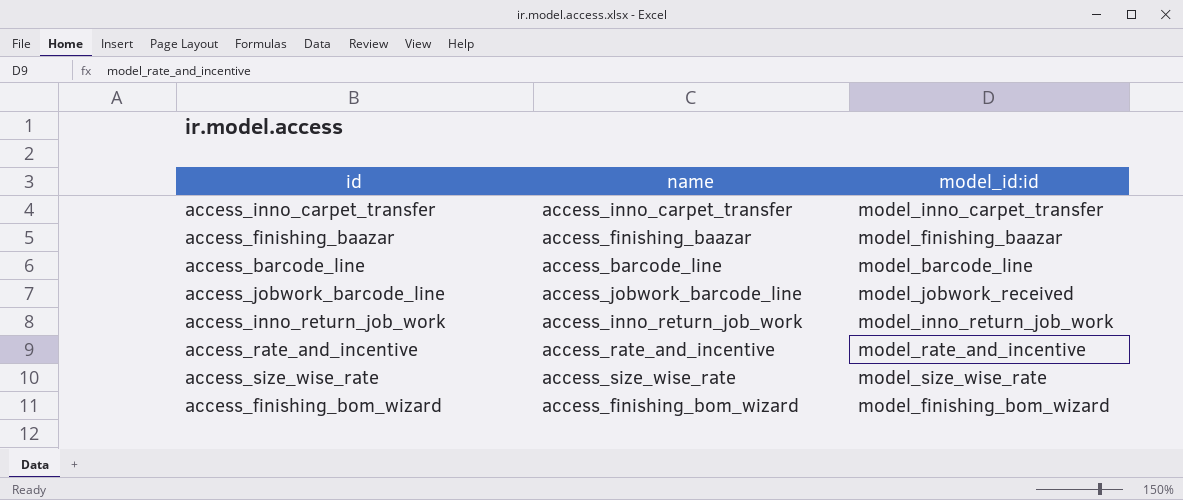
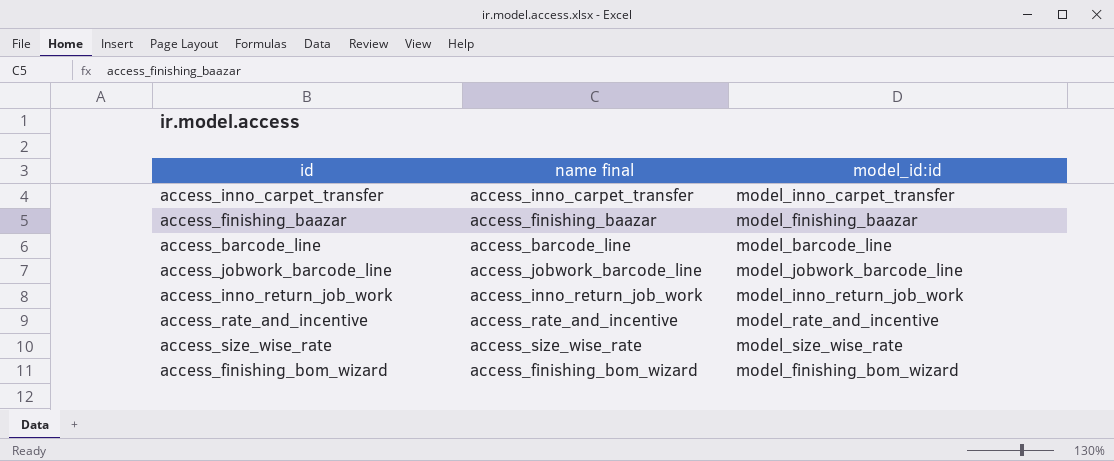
column name: name -> name final
access_jobwork_barcode_line | model_id:id: model_jobwork_received -> model_jobwork_barcode_line

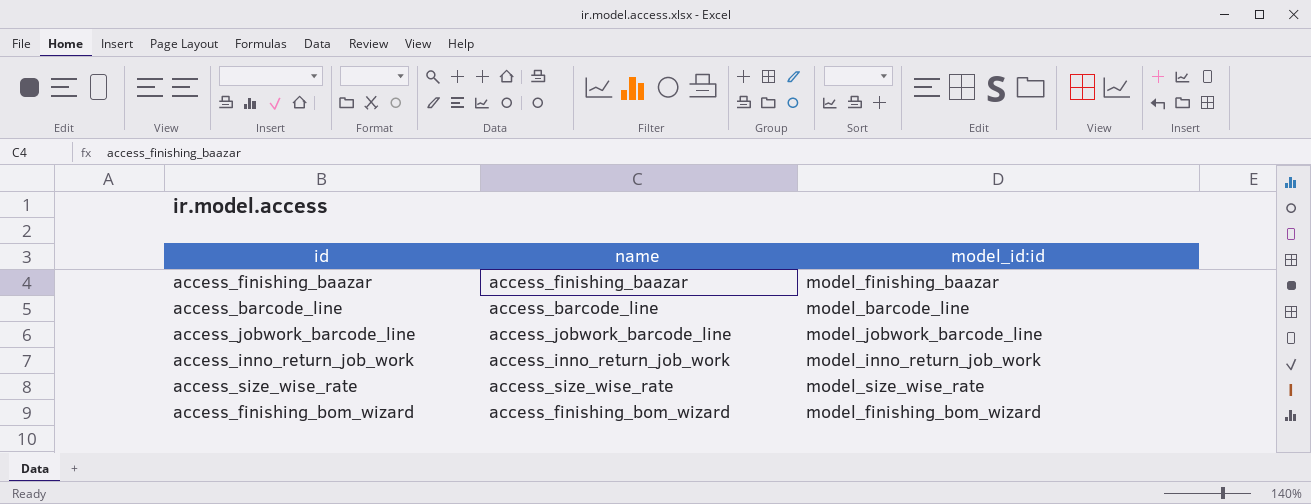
column name: name final -> name
row access_inno_carpet_transfer: access_inno_carpet_transfer | model_inno_carpet_transfer -> none
row access_rate_and_incentive: access_rate_and_incentive | model_rate_and_incentive -> none

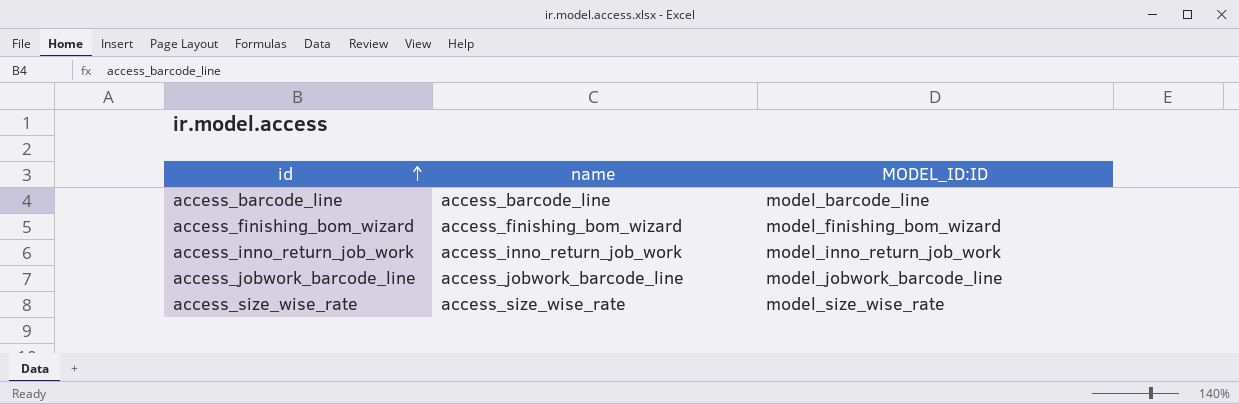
row order: none -> id ascending
column name: model_id:id -> MODEL_ID:ID
row access_finishing_baazar: access_finishing_baazar | model_finishing_baazar -> none

